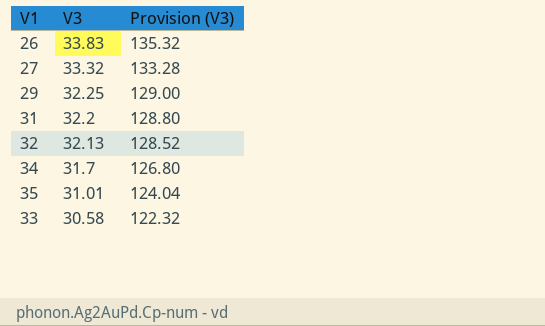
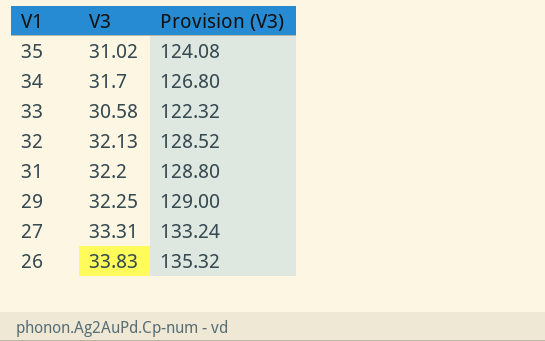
row order: V3 descending -> V1 descending
35 | V3: 31.01 -> 31.02
35 | Provision (V3): 124.04 -> 124.08
27 | V3: 33.32 -> 33.31
27 | Provision (V3): 133.28 -> 133.24

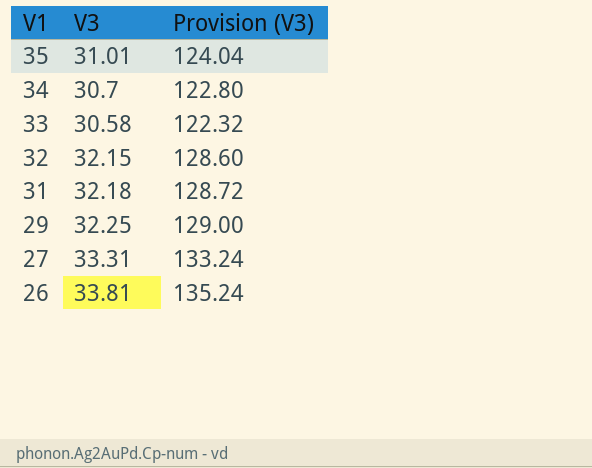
35 | V3: 31.02 -> 31.01
35 | Provision (V3): 124.08 -> 124.04
34 | V3: 31.7 -> 30.7
34 | Provision (V3): 126.80 -> 122.80
32 | V3: 32.13 -> 32.15
32 | Provision (V3): 128.52 -> 128.60
31 | V3: 32.2 -> 32.18
31 | Provision (V3): 128.80 -> 128.72
26 | V3: 33.83 -> 33.81
26 | Provision (V3): 135.32 -> 135.24

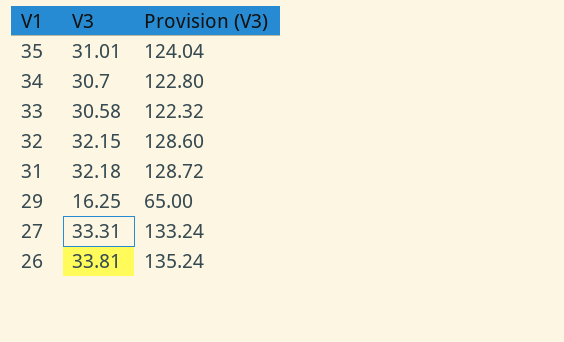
29 | V3: 32.25 -> 16.25
29 | Provision (V3): 129.00 -> 65.00

